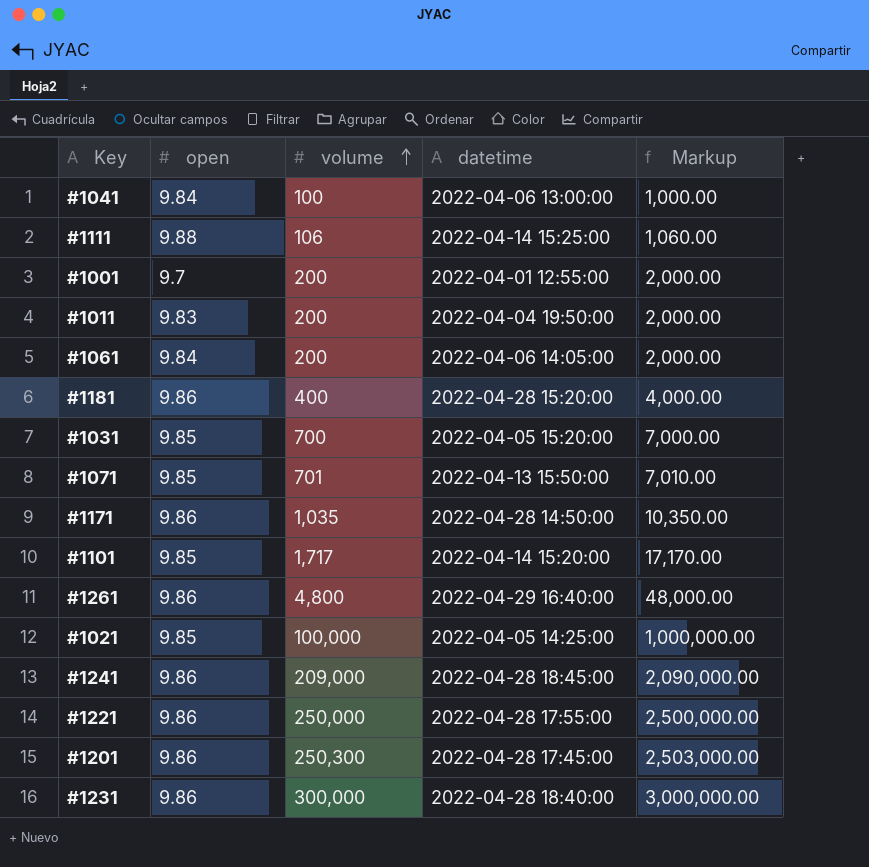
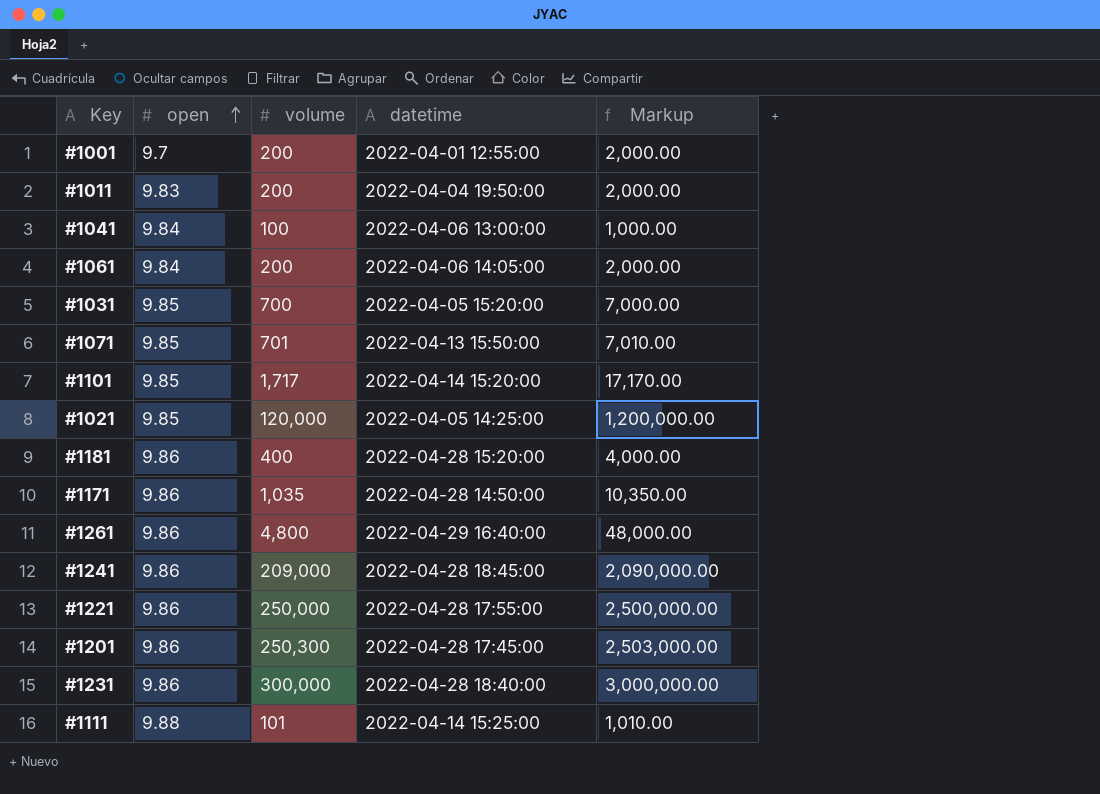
row order: volume ascending -> open ascending
#1021 | volume: 100,000 -> 120,000
#1021 | Markup: 1,000,000.00 -> 1,200,000.00
#1111 | volume: 106 -> 101
#1111 | Markup: 1,060.00 -> 1,010.00

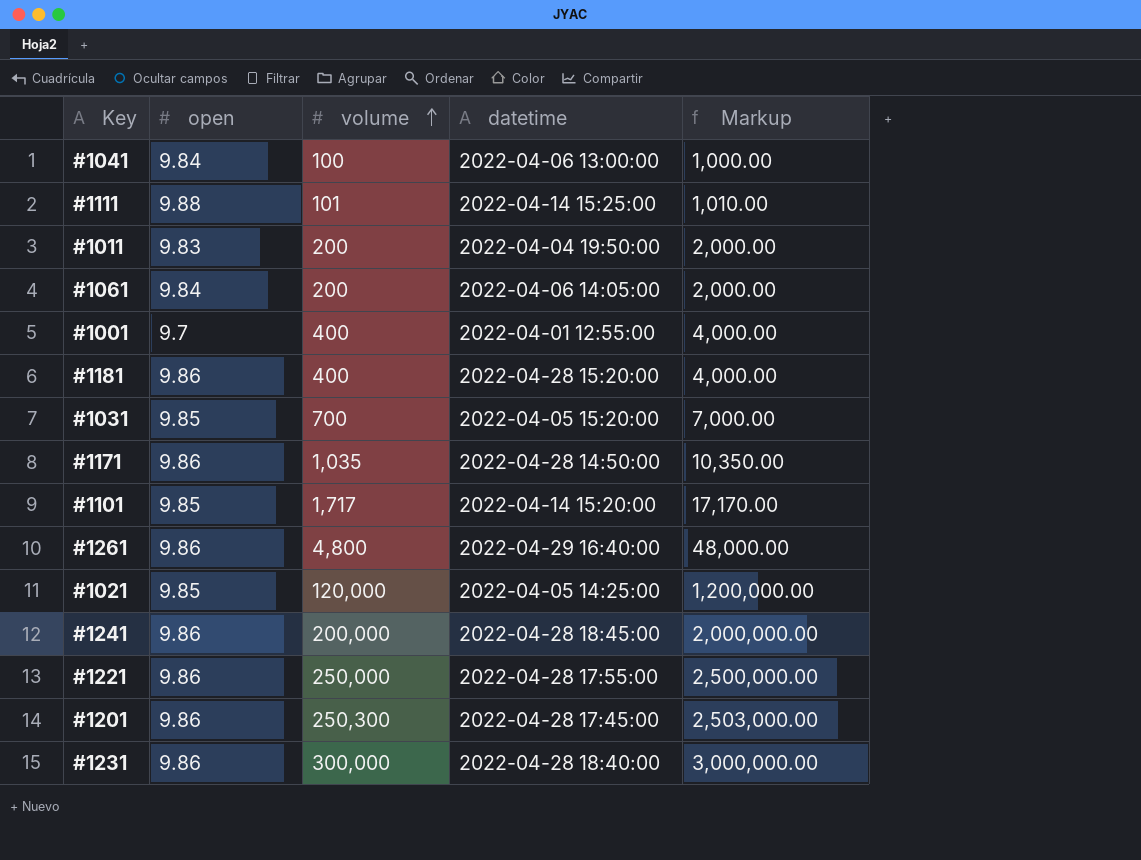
row order: open ascending -> volume ascending
row #1071: 9.85 | 701 | 2022-04-13 15:50:00 | 7,010.00 -> none
#1001 | volume: 200 -> 400
#1001 | Markup: 2,000.00 -> 4,000.00
#1241 | volume: 209,000 -> 200,000
#1241 | Markup: 2,090,000.00 -> 2,000,000.00

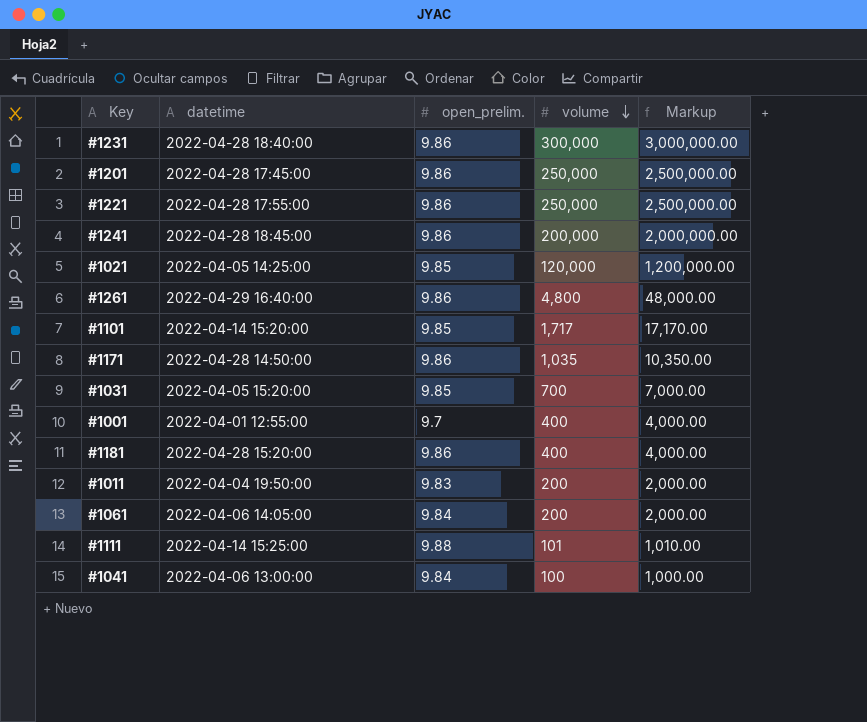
row order: volume ascending -> volume descending
column datetime | position: 4 -> 2
column name: open -> open_prelim.
#1201 | volume: 250,300 -> 250,000
#1201 | Markup: 2,503,000.00 -> 2,500,000.00

